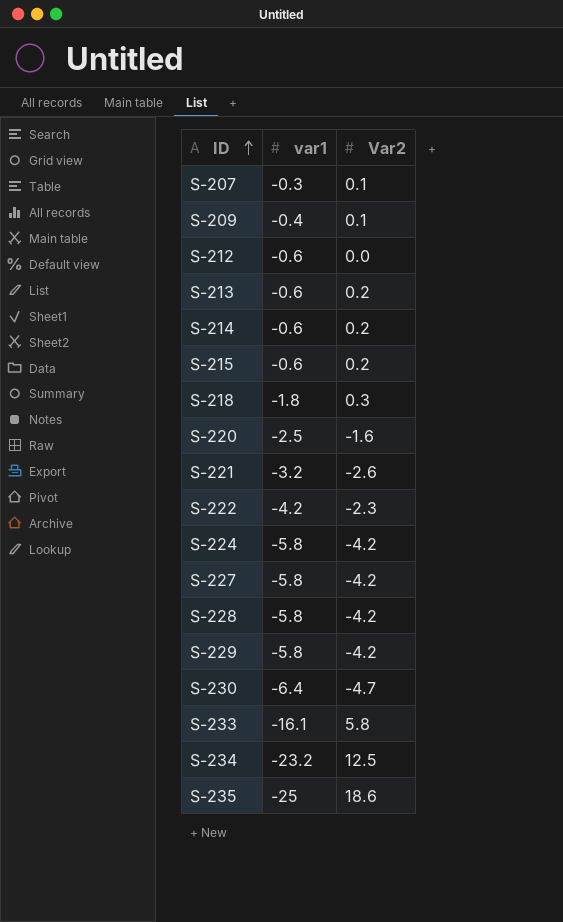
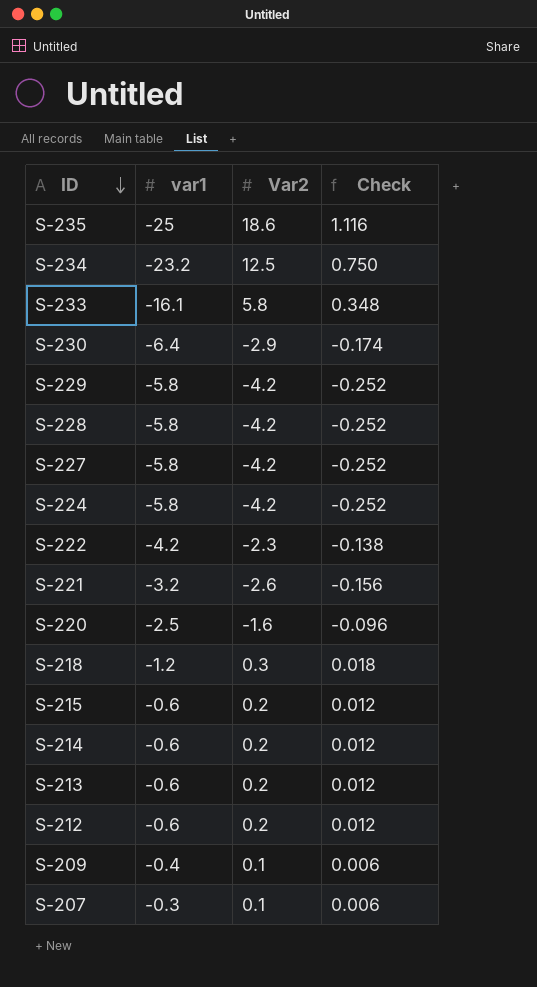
row order: ID ascending -> ID descending
column Check | formula: none -> [Var2] * 0.06
S-230 | Var2: -4.7 -> -2.9
S-218 | var1: -1.8 -> -1.2
S-212 | Var2: 0.0 -> 0.2

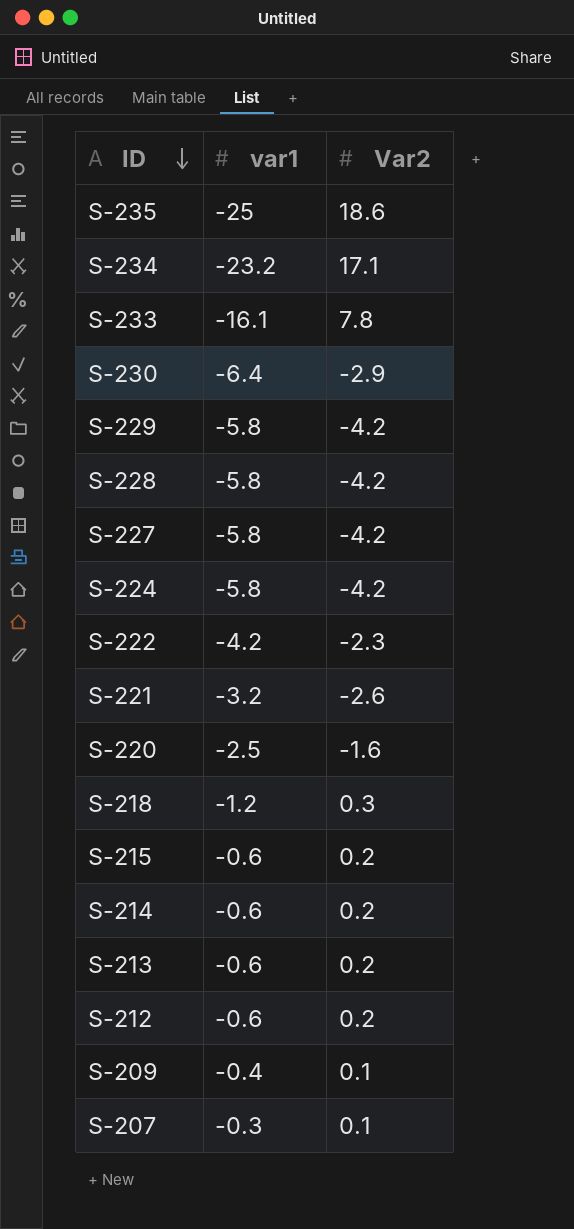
column Check | formula: [Var2] * 0.06 -> none
S-234 | Var2: 12.5 -> 17.1
S-233 | Var2: 5.8 -> 7.8

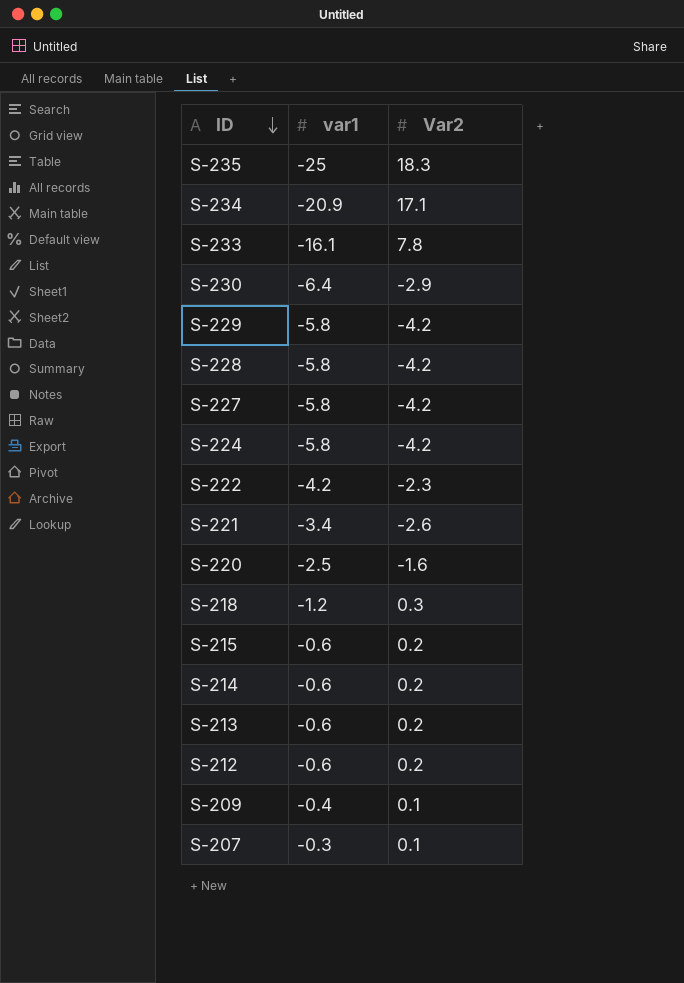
S-235 | Var2: 18.6 -> 18.3
S-234 | var1: -23.2 -> -20.9
S-221 | var1: -3.2 -> -3.4

